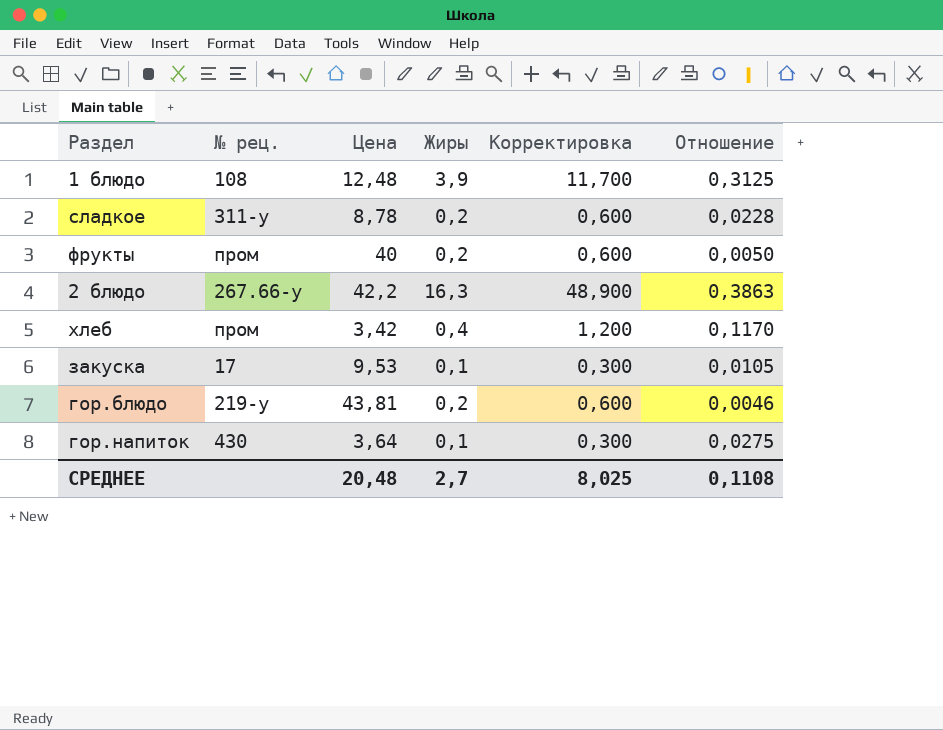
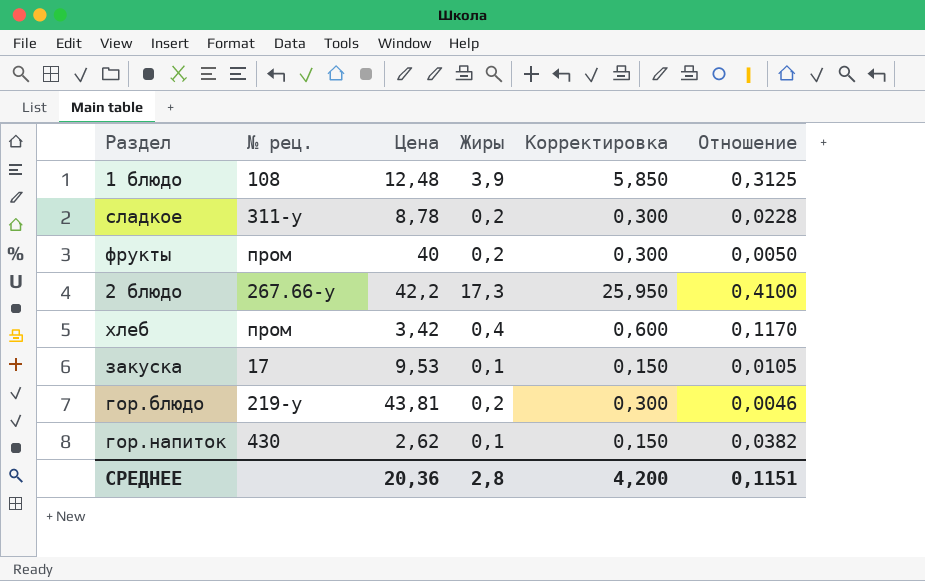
column Корректировка | formula: [Жиры] * 3 -> [Жиры] * 1,5
2 блюдо | Жиры: 16,3 -> 17,3
2 блюдо | Отношение: 0,3863 -> 0,4100
гор.напиток | Цена: 3,64 -> 2,62
гор.напиток | Отношение: 0,0275 -> 0,0382
СРЕДНЕЕ | Цена: 20,48 -> 20,36
СРЕДНЕЕ | Жиры: 2,7 -> 2,8
СРЕДНЕЕ | Корректировка: 8,025 -> 4,200
СРЕДНЕЕ | Отношение: 0,1108 -> 0,1151

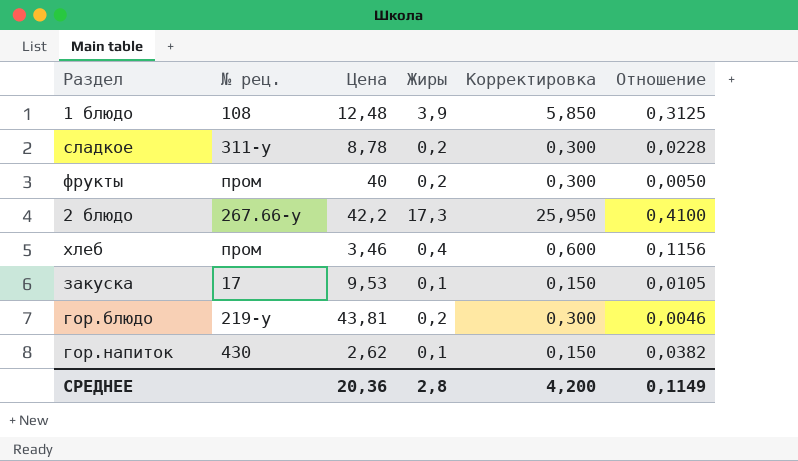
хлеб | Цена: 3,42 -> 3,46
хлеб | Отношение: 0,1170 -> 0,1156
СРЕДНЕЕ | Отношение: 0,1151 -> 0,1149

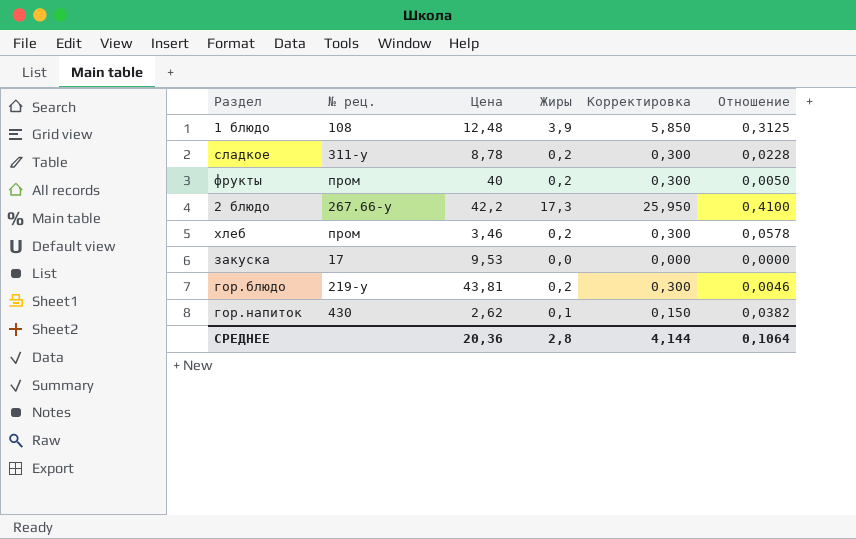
хлеб | Жиры: 0,4 -> 0,2
хлеб | Корректировка: 0,600 -> 0,300
хлеб | Отношение: 0,1156 -> 0,0578
закуска | Жиры: 0,1 -> 0,0
закуска | Корректировка: 0,150 -> 0,000
закуска | Отношение: 0,0105 -> 0,0000
СРЕДНЕЕ | Корректировка: 4,200 -> 4,144
СРЕДНЕЕ | Отношение: 0,1149 -> 0,1064

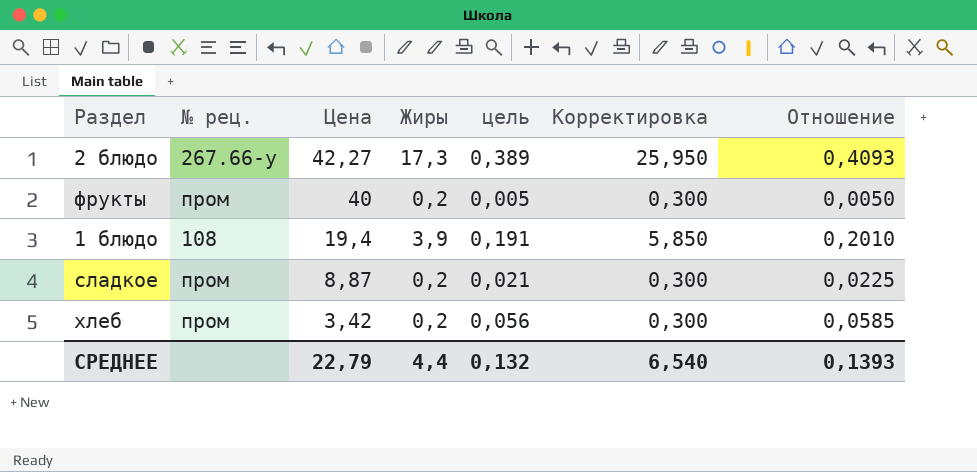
row order: none -> Цена descending
column цель | formula: none -> [Отношение] * 0,95
row закуска: 17 | 9,53 | 0,0 | 0,000 | 0,0000 -> none
row гор.блюдо: 219-у | 43,81 | 0,2 | 0,300 | 0,0046 -> none
row гор.напиток: 430 | 2,62 | 0,1 | 0,150 | 0,0382 -> none
2 блюдо | Цена: 42,2 -> 42,27
2 блюдо | Отношение: 0,4100 -> 0,4093
1 блюдо | Цена: 12,48 -> 19,4
1 блюдо | Отношение: 0,3125 -> 0,2010
сладкое | № рец.: 311-у -> пром
сладкое | Цена: 8,78 -> 8,87
сладкое | Отношение: 0,0228 -> 0,0225
хлеб | Цена: 3,46 -> 3,42
хлеб | Отношение: 0,0578 -> 0,0585
СРЕДНЕЕ | Цена: 20,36 -> 22,79
СРЕДНЕЕ | Жиры: 2,8 -> 4,4
СРЕДНЕЕ | Корректировка: 4,144 -> 6,540
СРЕДНЕЕ | Отношение: 0,1064 -> 0,1393

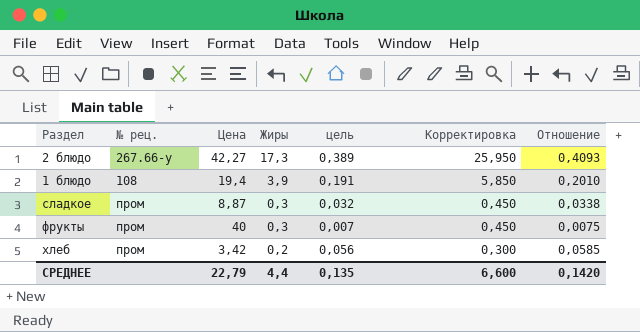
row order: Цена descending -> Жиры descending
сладкое | Жиры: 0,2 -> 0,3
сладкое | цель: 0,021 -> 0,032
сладкое | Корректировка: 0,300 -> 0,450
сладкое | Отношение: 0,0225 -> 0,0338
фрукты | Жиры: 0,2 -> 0,3
фрукты | цель: 0,005 -> 0,007
фрукты | Корректировка: 0,300 -> 0,450
фрукты | Отношение: 0,0050 -> 0,0075
СРЕДНЕЕ | цель: 0,132 -> 0,135
СРЕДНЕЕ | Корректировка: 6,540 -> 6,600
СРЕДНЕЕ | Отношение: 0,1393 -> 0,1420

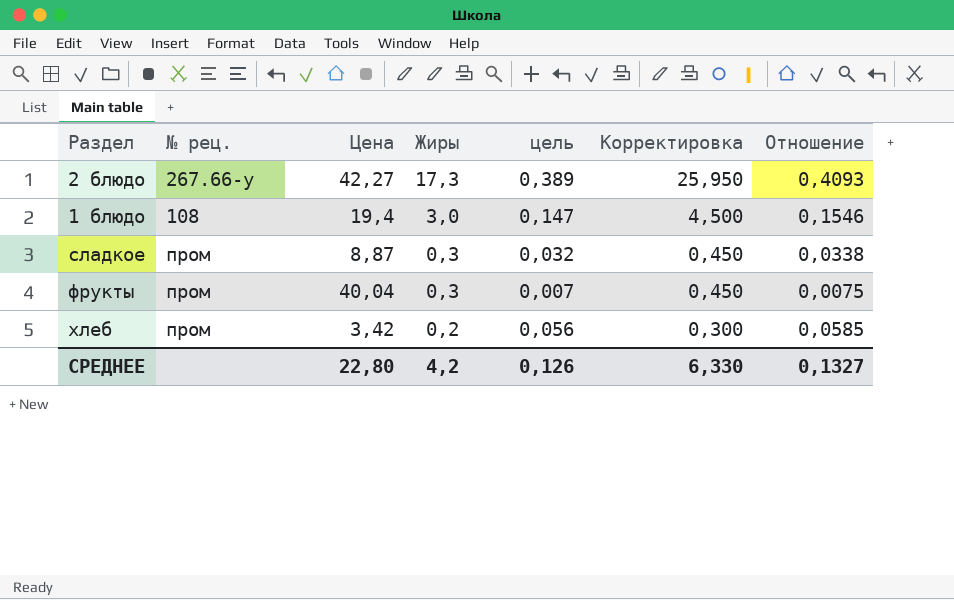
1 блюдо | Жиры: 3,9 -> 3,0
1 блюдо | цель: 0,191 -> 0,147
1 блюдо | Корректировка: 5,850 -> 4,500
1 блюдо | Отношение: 0,2010 -> 0,1546
фрукты | Цена: 40 -> 40,04
СРЕДНЕЕ | Цена: 22,79 -> 22,80
СРЕДНЕЕ | Жиры: 4,4 -> 4,2
СРЕДНЕЕ | цель: 0,135 -> 0,126
СРЕДНЕЕ | Корректировка: 6,600 -> 6,330
СРЕДНЕЕ | Отношение: 0,1420 -> 0,1327

